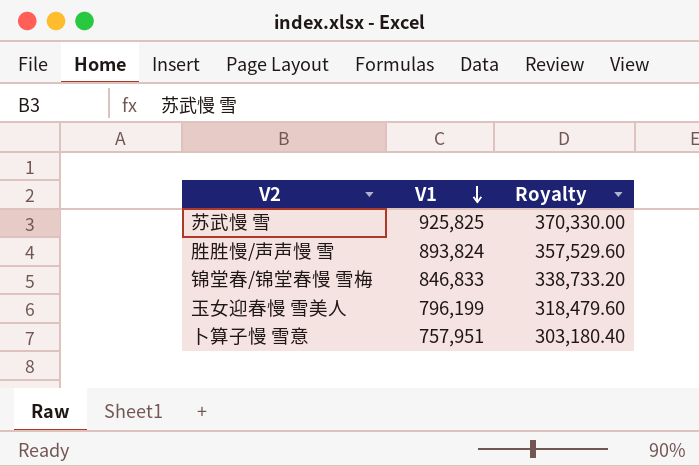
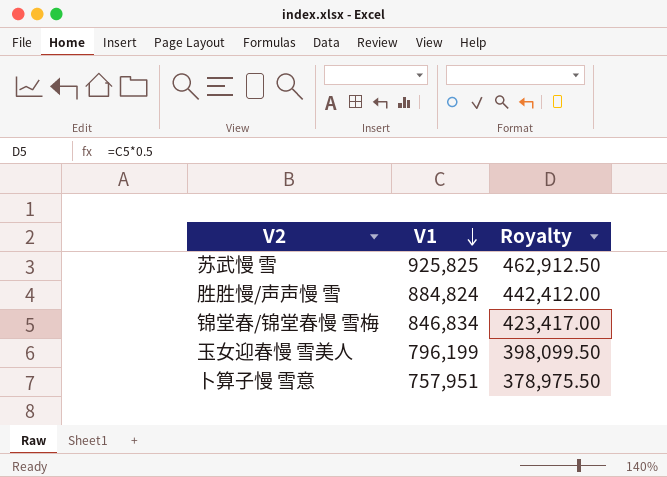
column Royalty | formula: [V1] * 0.4 -> [V1] * 0.5
胜胜慢/声声慢 雪 | V1: 893,824 -> 884,824
锦堂春/锦堂春慢 雪梅 | V1: 846,833 -> 846,834

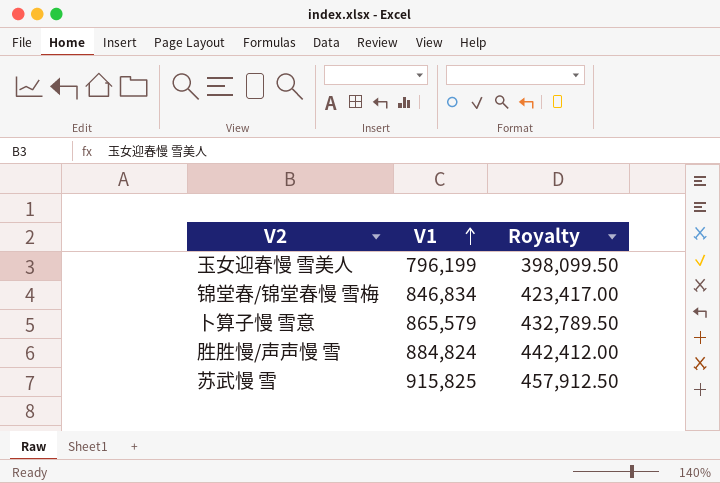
row order: V1 descending -> V1 ascending
卜算子慢 雪意 | V1: 757,951 -> 865,579
卜算子慢 雪意 | Royalty: 378,975.50 -> 432,789.50
苏武慢 雪 | V1: 925,825 -> 915,825
苏武慢 雪 | Royalty: 462,912.50 -> 457,912.50

